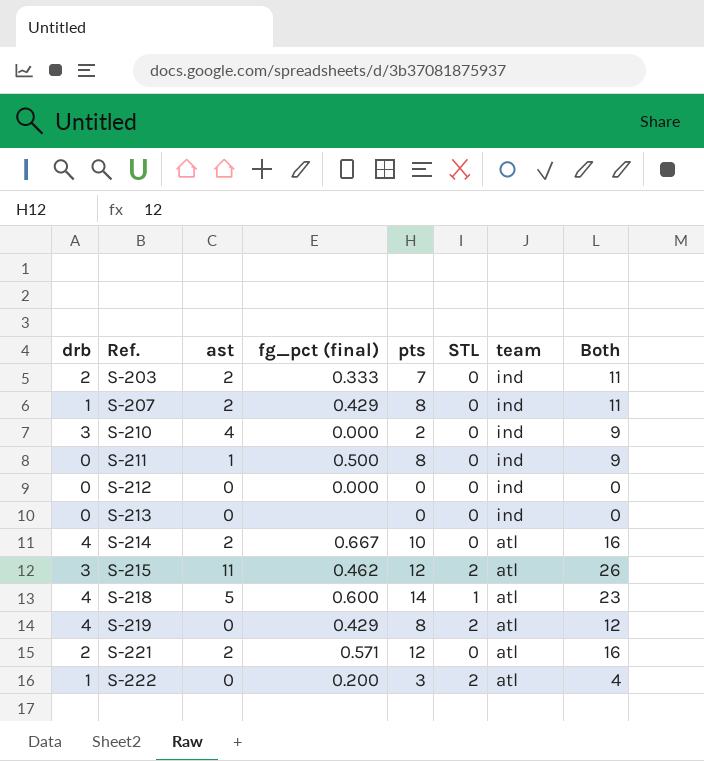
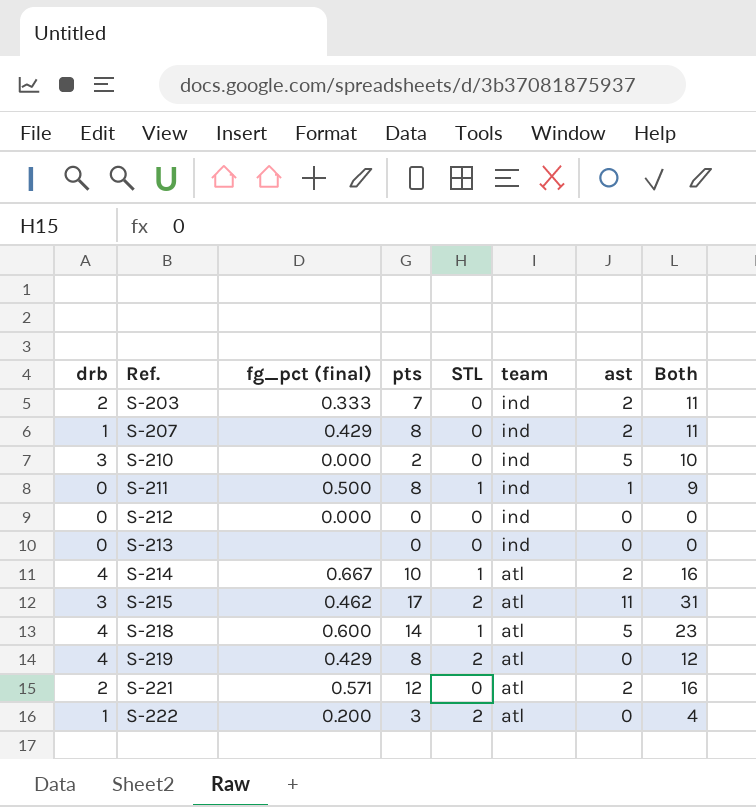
column ast | position: 3 -> 7
S-210 | ast: 4 -> 5
S-210 | Both: 9 -> 10
S-211 | STL: 0 -> 1
S-214 | STL: 0 -> 1
S-215 | pts: 12 -> 17
S-215 | Both: 26 -> 31

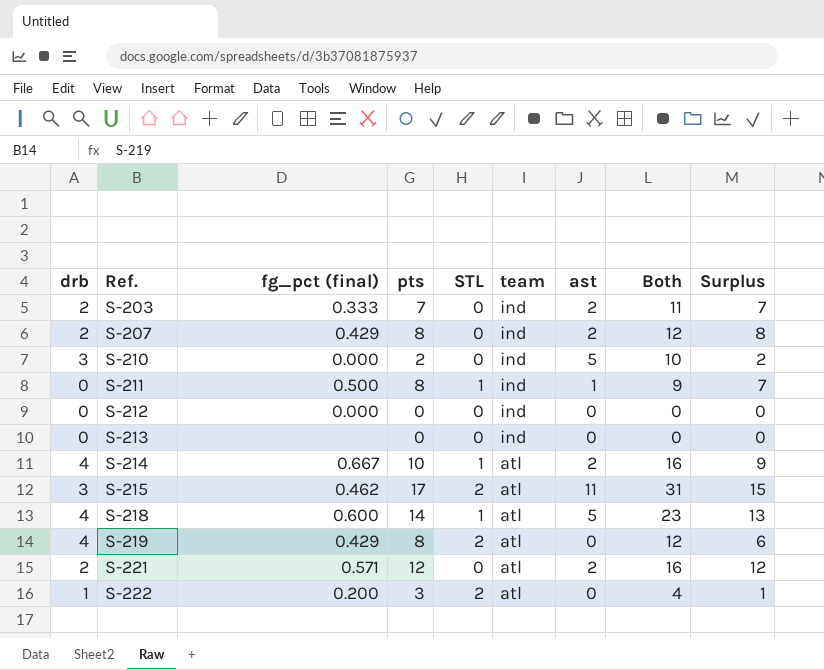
column Surplus | formula: none -> [pts] - [STL]
S-207 | drb: 1 -> 2
S-207 | Both: 11 -> 12

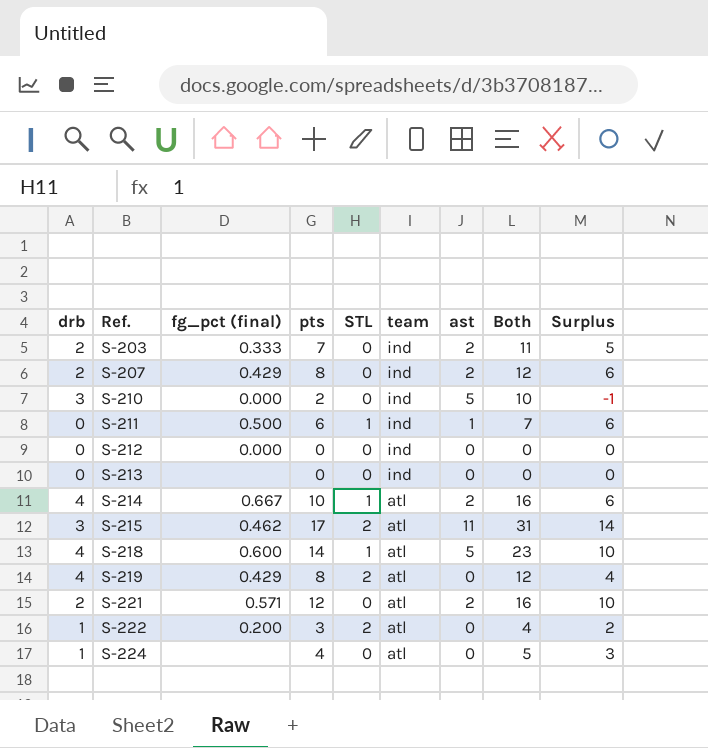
column Surplus | formula: [pts] - [STL] -> [pts] - [drb]
S-211 | pts: 8 -> 6
S-211 | Both: 9 -> 7
row S-224: none -> 1 | none | 4 | 0 | atl | 0 | 5 | 3

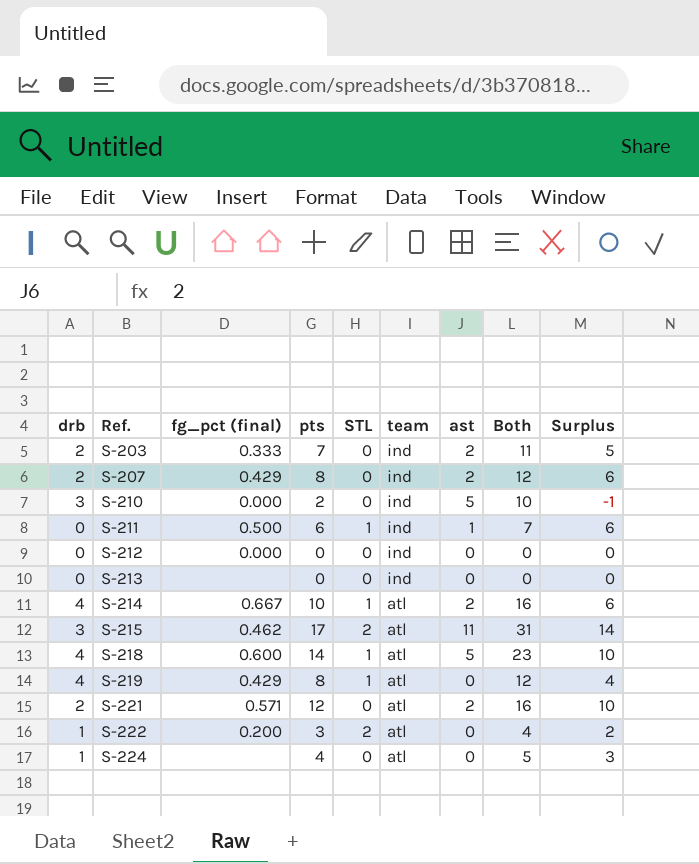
S-219 | STL: 2 -> 1

